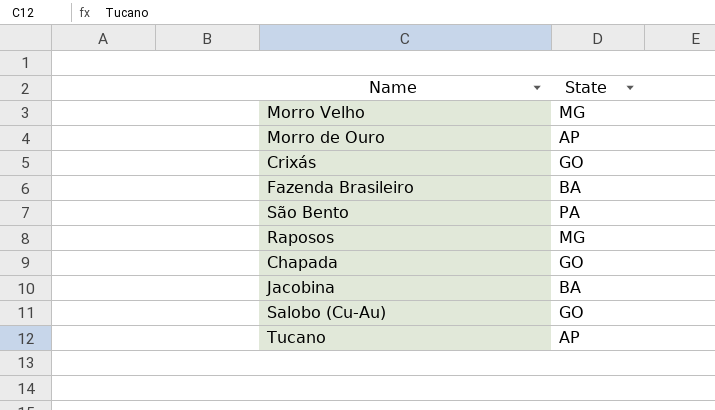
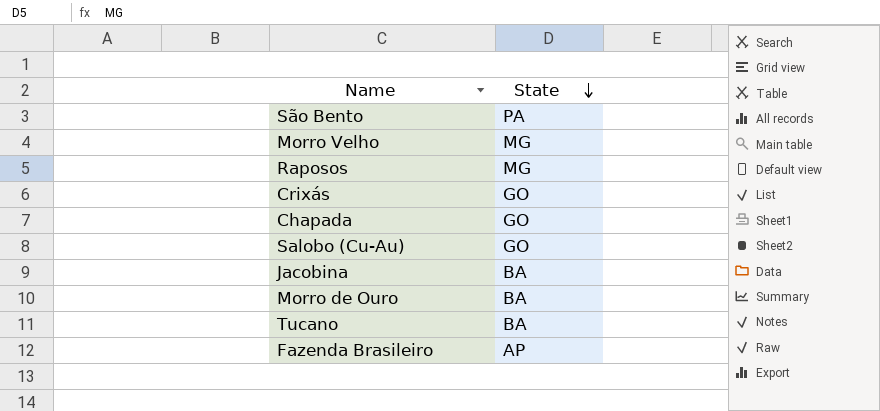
row order: none -> State descending
Morro de Ouro | State: AP -> BA
Tucano | State: AP -> BA
Fazenda Brasileiro | State: BA -> AP

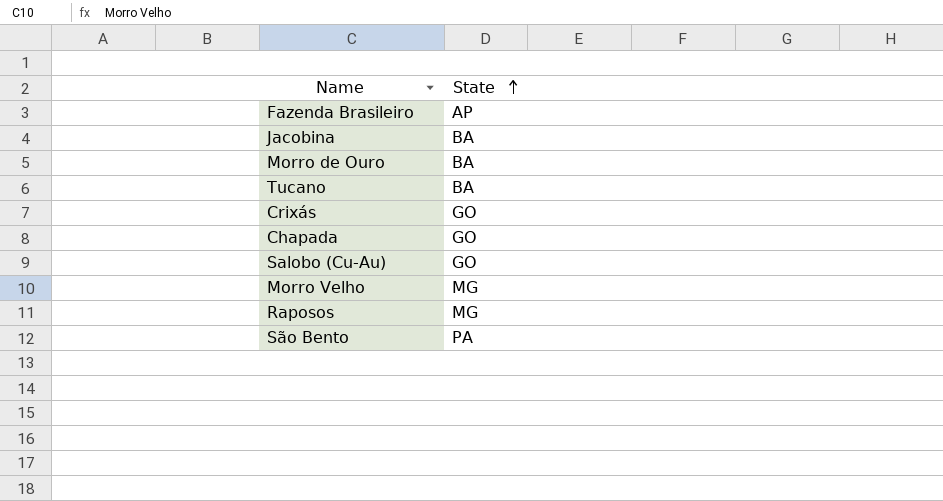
row order: State descending -> State ascending

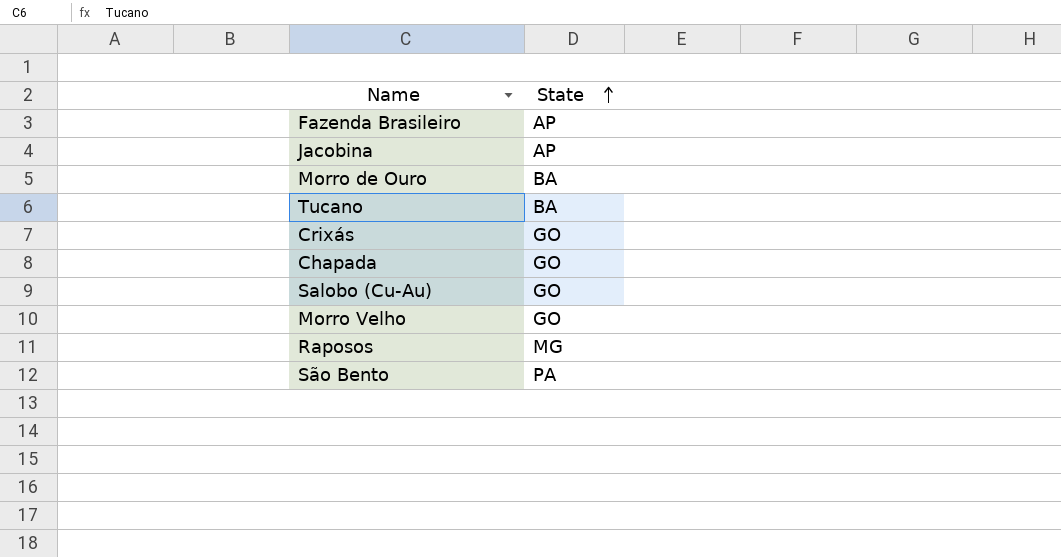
Jacobina | State: BA -> AP
Morro Velho | State: MG -> GO

